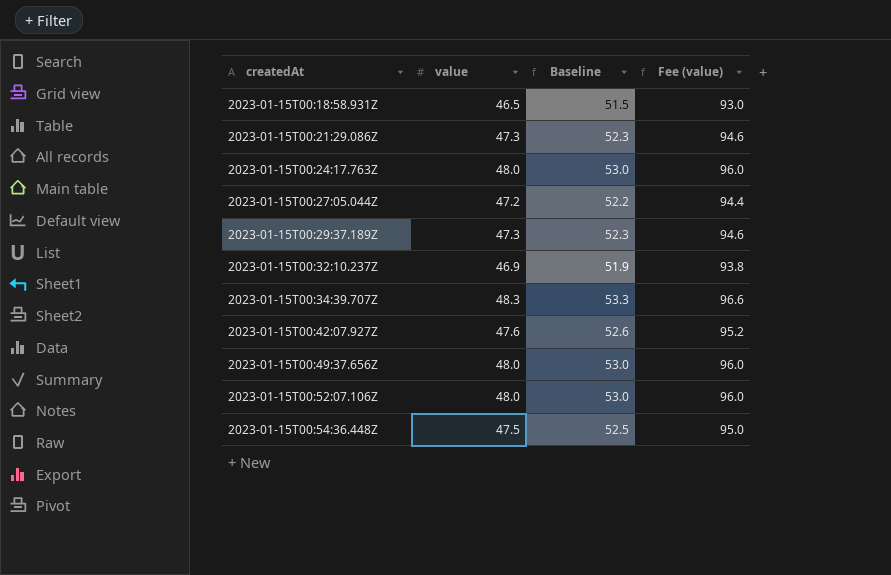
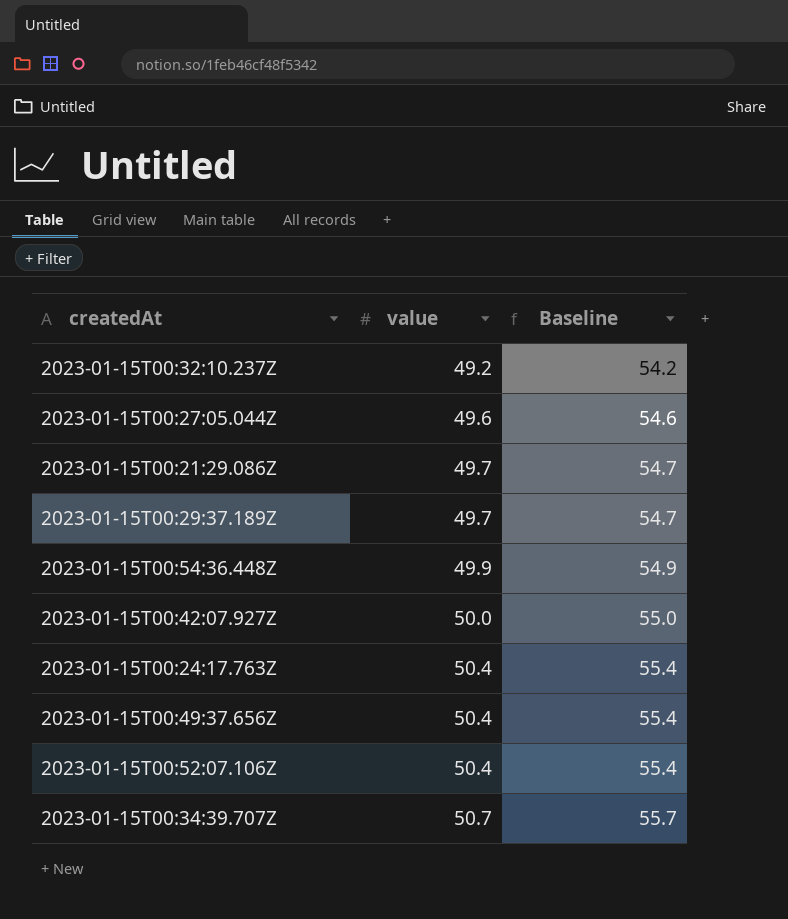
row order: createdAt ascending -> value ascending
column Fee (value) | formula: [value] * 2 -> none
row 2023-01-15T00:18:58.931Z: 46.5 | 51.5 | 93.0 -> none
2023-01-15T00:32:10.237Z | value: 46.9 -> 49.2
2023-01-15T00:32:10.237Z | Baseline: 51.9 -> 54.2
2023-01-15T00:27:05.044Z | value: 47.2 -> 49.6
2023-01-15T00:27:05.044Z | Baseline: 52.2 -> 54.6
2023-01-15T00:21:29.086Z | value: 47.3 -> 49.7
2023-01-15T00:21:29.086Z | Baseline: 52.3 -> 54.7
2023-01-15T00:29:37.189Z | value: 47.3 -> 49.7
2023-01-15T00:29:37.189Z | Baseline: 52.3 -> 54.7
2023-01-15T00:54:36.448Z | value: 47.5 -> 49.9
2023-01-15T00:54:36.448Z | Baseline: 52.5 -> 54.9
2023-01-15T00:42:07.927Z | value: 47.6 -> 50.0
2023-01-15T00:42:07.927Z | Baseline: 52.6 -> 55.0
2023-01-15T00:24:17.763Z | value: 48.0 -> 50.4
2023-01-15T00:24:17.763Z | Baseline: 53.0 -> 55.4
2023-01-15T00:49:37.656Z | value: 48.0 -> 50.4
2023-01-15T00:49:37.656Z | Baseline: 53.0 -> 55.4
2023-01-15T00:52:07.106Z | value: 48.0 -> 50.4
2023-01-15T00:52:07.106Z | Baseline: 53.0 -> 55.4
2023-01-15T00:34:39.707Z | value: 48.3 -> 50.7
2023-01-15T00:34:39.707Z | Baseline: 53.3 -> 55.7

